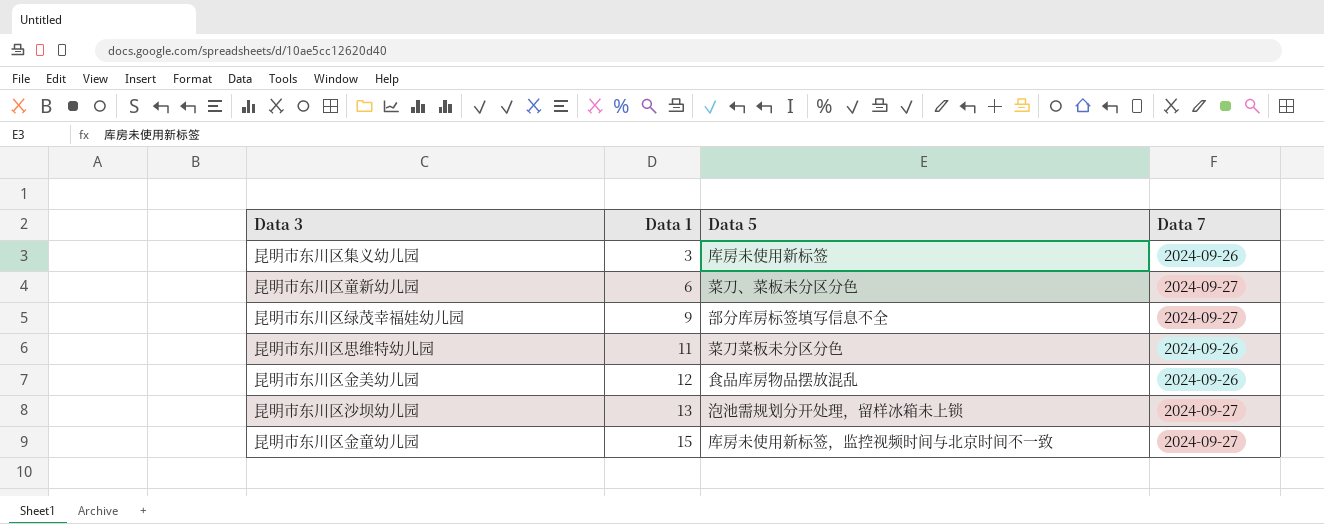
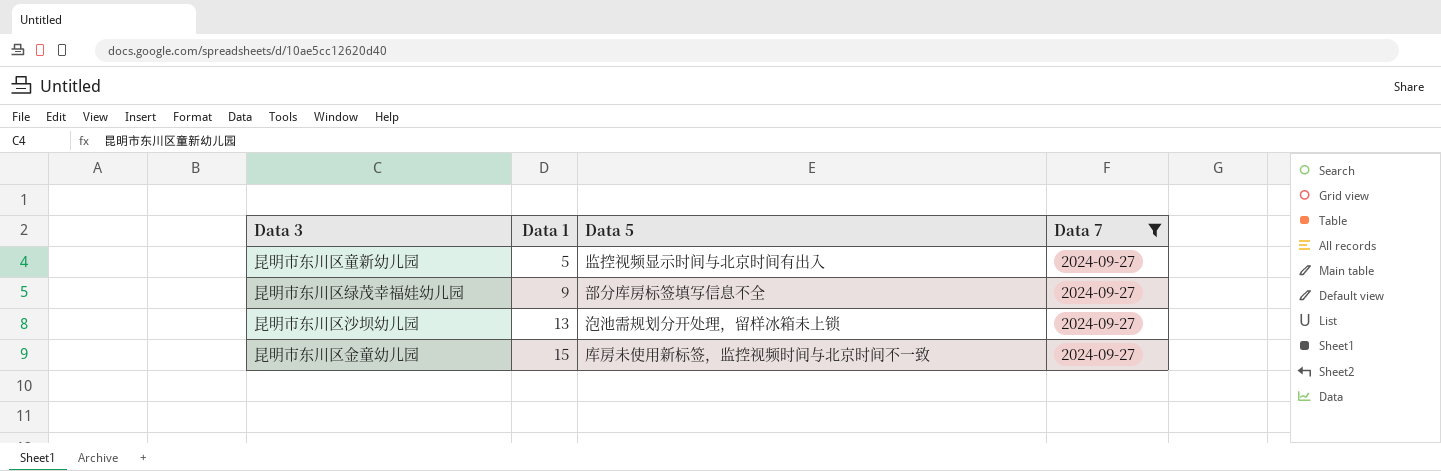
filter: none -> Data 7 = 2024-09-27
昆明市东川区童新幼儿园 | Data 1: 6 -> 5
昆明市东川区童新幼儿园 | Data 5: 菜刀、菜板未分区分色 -> 监控视频显示时间与北京时间有出入

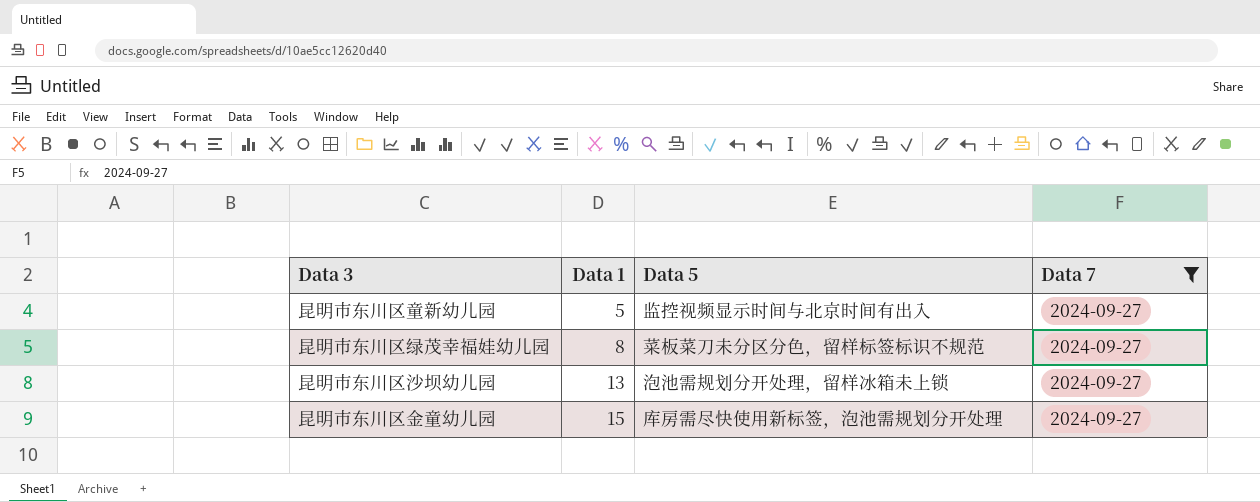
昆明市东川区绿茂幸福娃幼儿园 | Data 1: 9 -> 8
昆明市东川区绿茂幸福娃幼儿园 | Data 5: 部分库房标签填写信息不全 -> 菜板菜刀未分区分色，留样标签标识不规范
昆明市东川区金童幼儿园 | Data 5: 库房未使用新标签，监控视频时间与北京时间不一致 -> 库房需尽快使用新标签，泡池需规划分开处理

